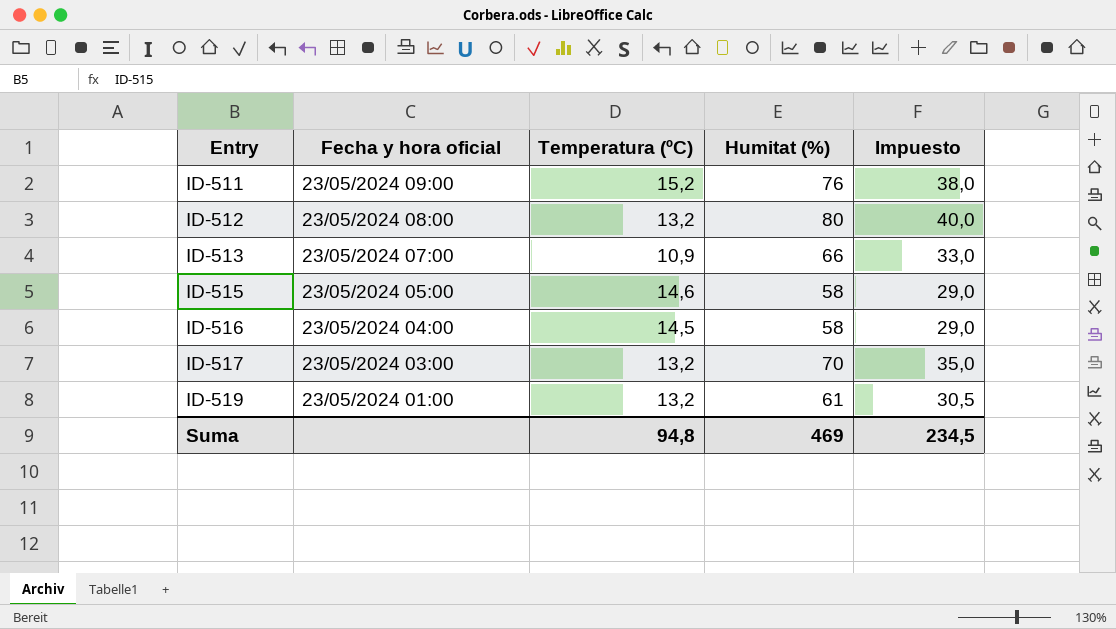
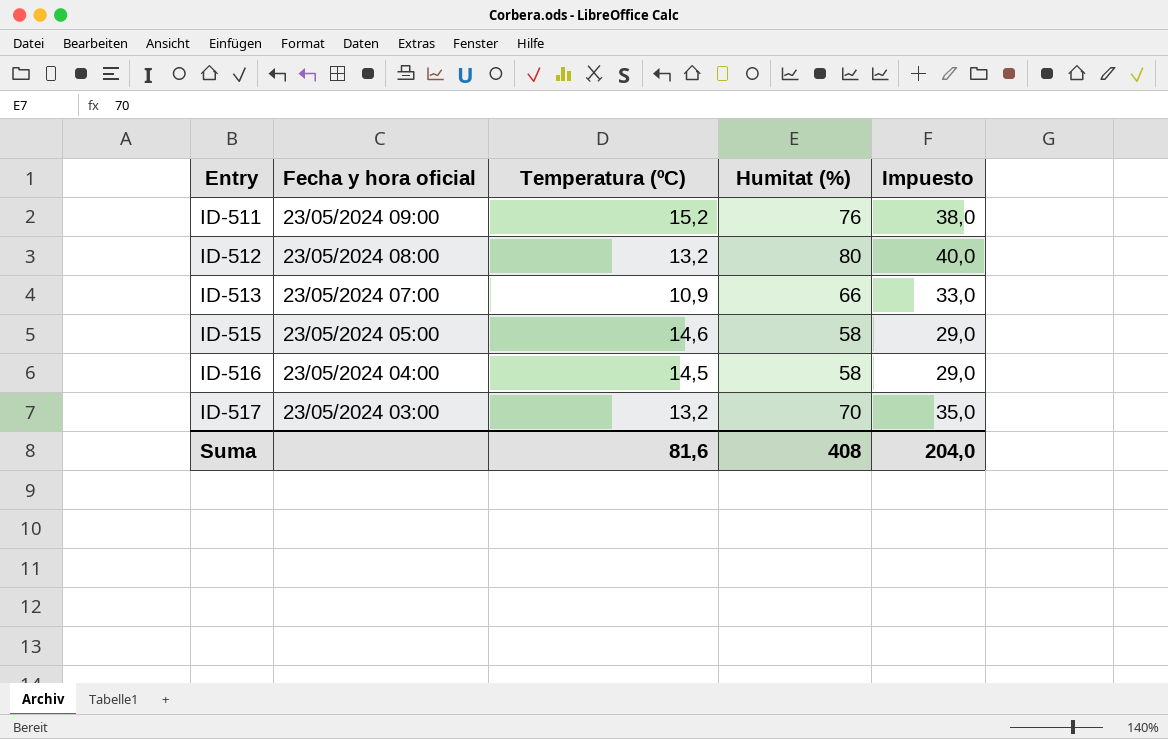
row ID-519: 23/05/2024 01:00 | 13,2 | 61 | 30,5 -> none
Suma | Temperatura (ºC): 94,8 -> 81,6
Suma | Humitat (%): 469 -> 408
Suma | Impuesto: 234,5 -> 204,0

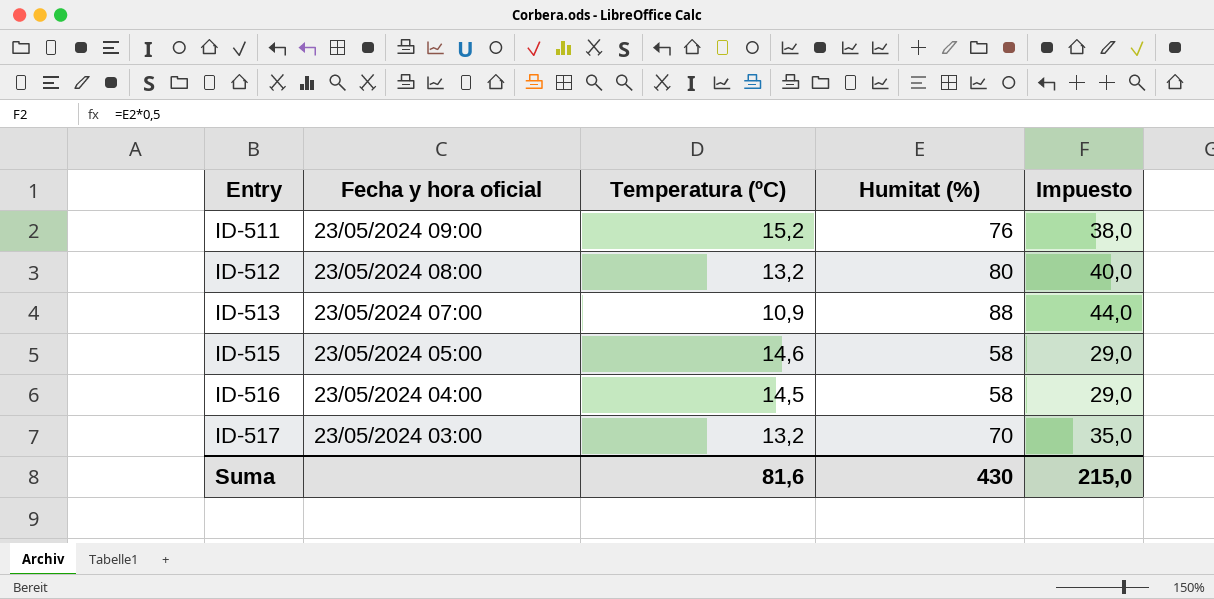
ID-513 | Humitat (%): 66 -> 88
ID-513 | Impuesto: 33,0 -> 44,0
Suma | Humitat (%): 408 -> 430
Suma | Impuesto: 204,0 -> 215,0

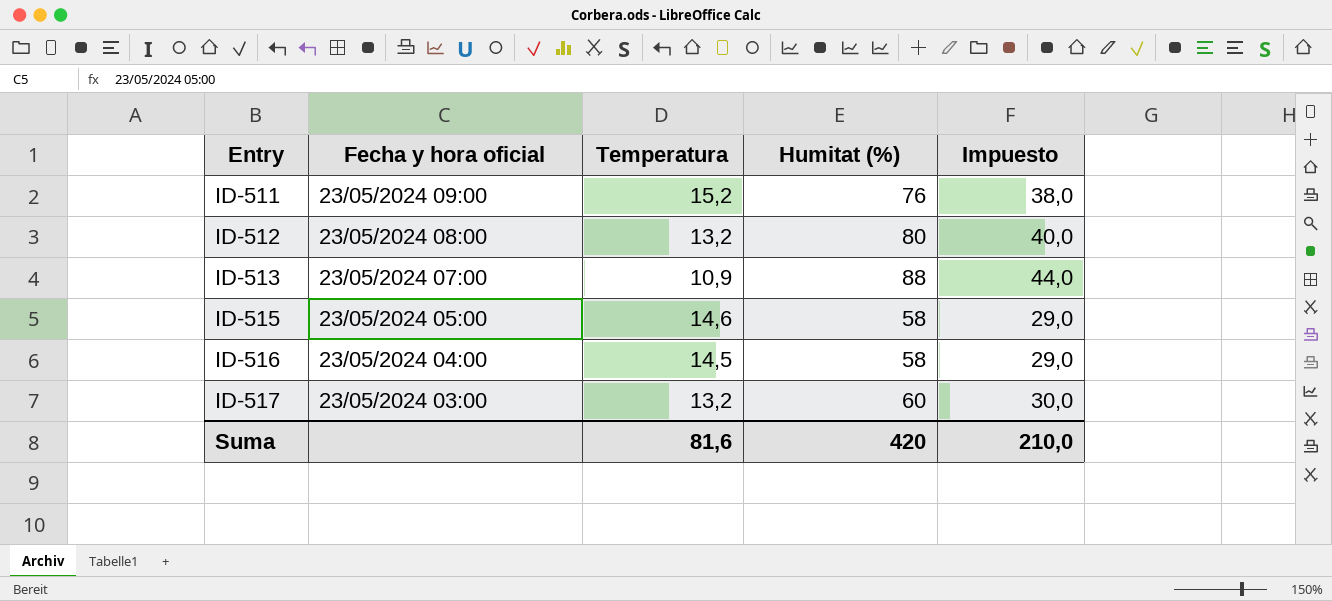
column name: Temperatura (ºC) -> Temperatura
ID-517 | Humitat (%): 70 -> 60
ID-517 | Impuesto: 35,0 -> 30,0
Suma | Humitat (%): 430 -> 420
Suma | Impuesto: 215,0 -> 210,0

